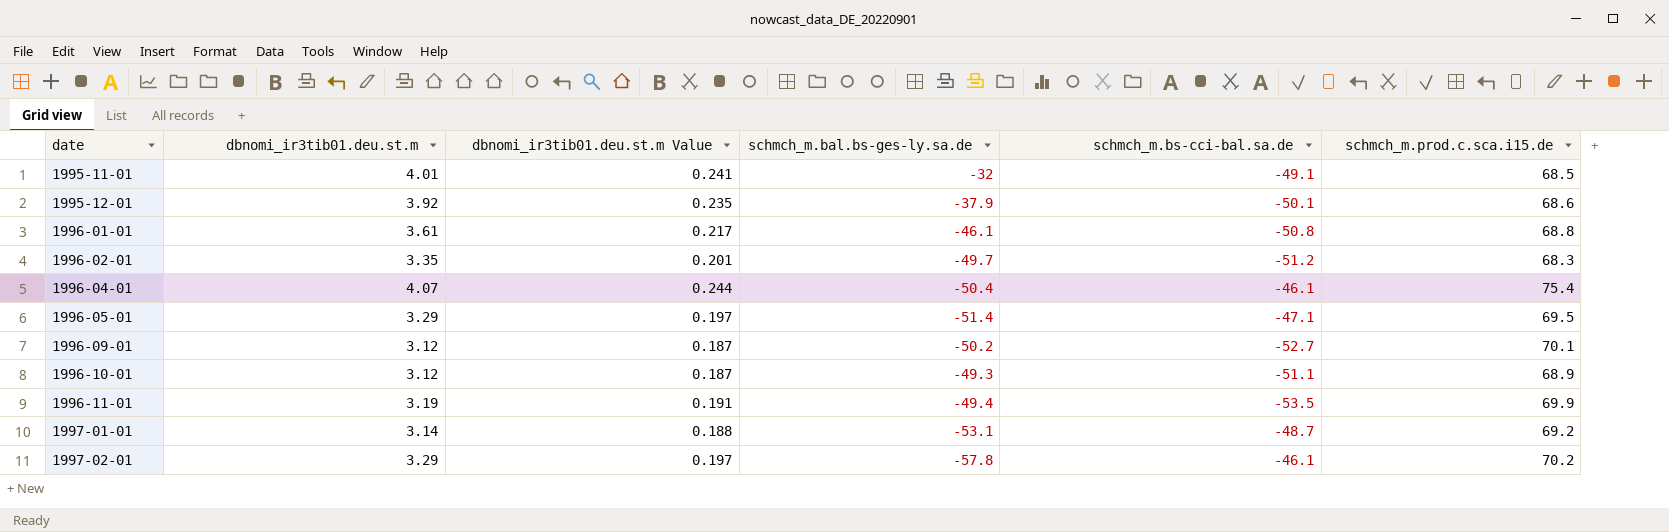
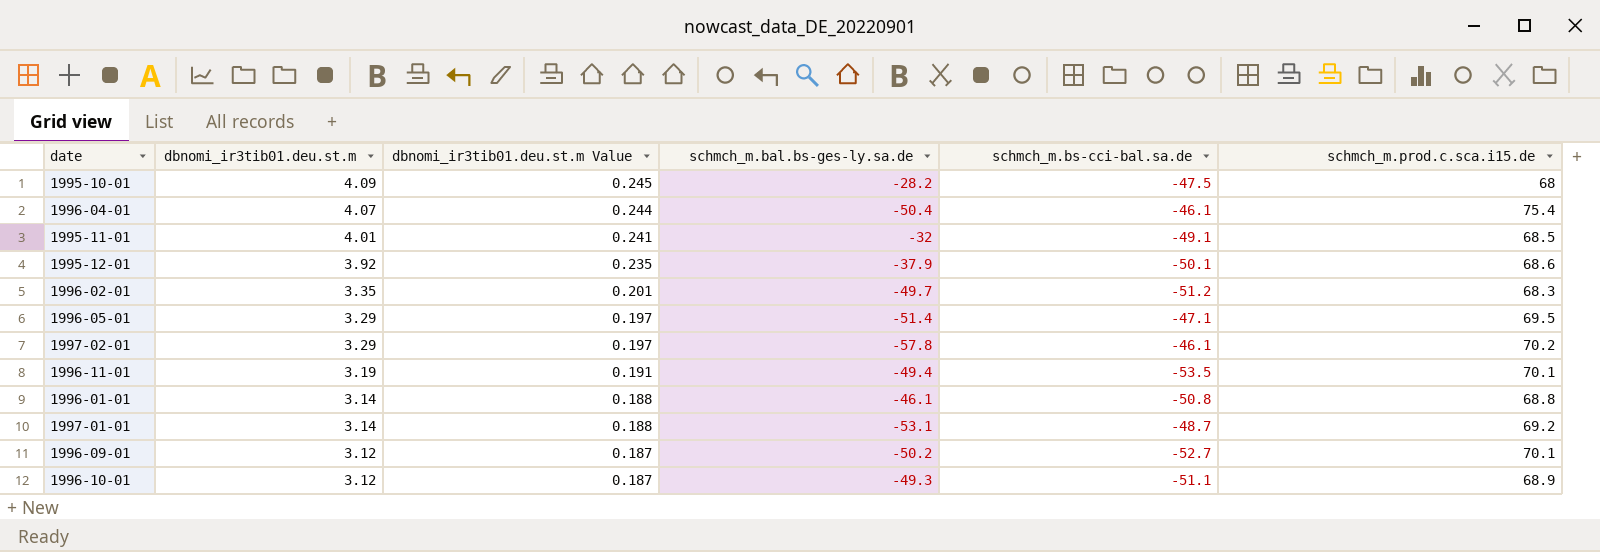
row order: date ascending -> dbnomi_ir3tib01.deu.st.m descending
row 1995-10-01: none -> 4.09 | 0.245 | -28.2 | -47.5 | 68
1996-11-01 | schmch_m.prod.c.sca.i15.de: 69.9 -> 70.1
1996-01-01 | dbnomi_ir3tib01.deu.st.m: 3.61 -> 3.14
1996-01-01 | dbnomi_ir3tib01.deu.st.m Value: 0.217 -> 0.188

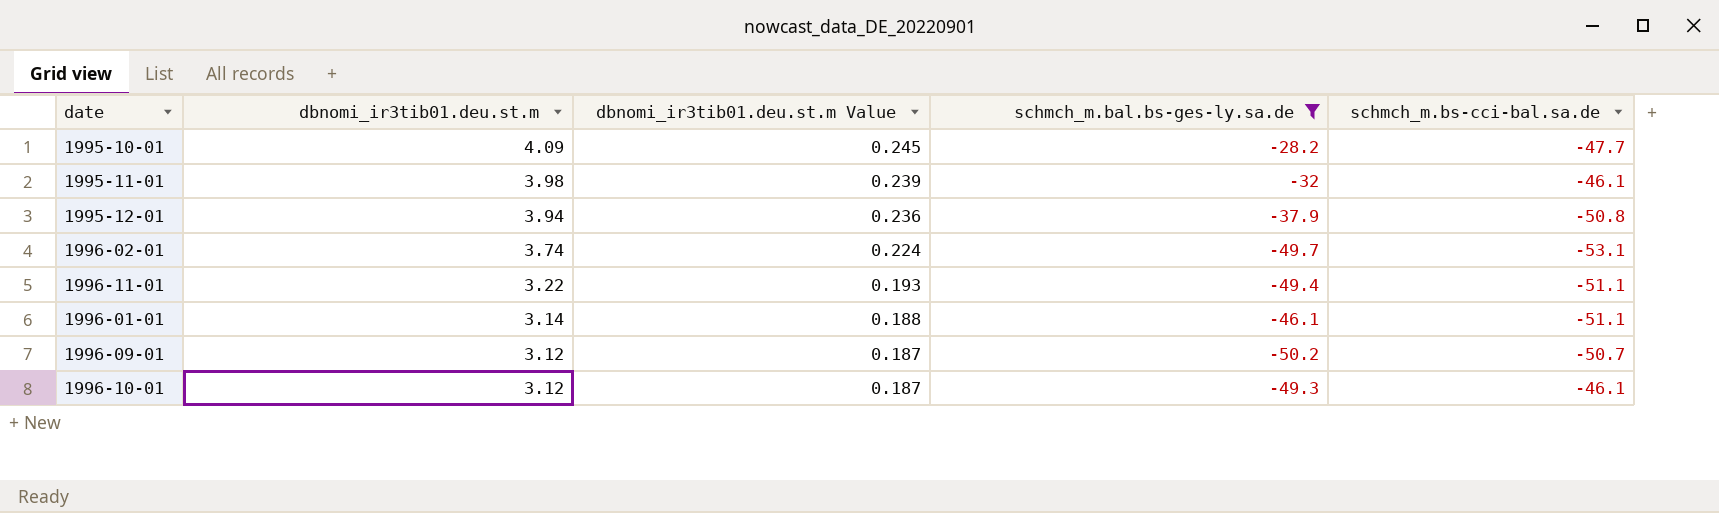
filter: none -> schmch_m.bal.bs-ges-ly.sa.de >= -50.2
column schmch_m.prod.c.sca.i15.de | position: 6 -> none
1995-10-01 | schmch_m.bs-cci-bal.sa.de: -47.5 -> -47.7
1995-11-01 | dbnomi_ir3tib01.deu.st.m: 4.01 -> 3.98
1995-11-01 | dbnomi_ir3tib01.deu.st.m Value: 0.241 -> 0.239
1995-11-01 | schmch_m.bs-cci-bal.sa.de: -49.1 -> -46.1
1995-12-01 | dbnomi_ir3tib01.deu.st.m: 3.92 -> 3.94
1995-12-01 | dbnomi_ir3tib01.deu.st.m Value: 0.235 -> 0.236
1995-12-01 | schmch_m.bs-cci-bal.sa.de: -50.1 -> -50.8
1996-02-01 | dbnomi_ir3tib01.deu.st.m: 3.35 -> 3.74
1996-02-01 | dbnomi_ir3tib01.deu.st.m Value: 0.201 -> 0.224
1996-02-01 | schmch_m.bs-cci-bal.sa.de: -51.2 -> -53.1
1996-11-01 | dbnomi_ir3tib01.deu.st.m: 3.19 -> 3.22
1996-11-01 | dbnomi_ir3tib01.deu.st.m Value: 0.191 -> 0.193
1996-11-01 | schmch_m.bs-cci-bal.sa.de: -53.5 -> -51.1
1996-01-01 | schmch_m.bs-cci-bal.sa.de: -50.8 -> -51.1
1996-09-01 | schmch_m.bs-cci-bal.sa.de: -52.7 -> -50.7
1996-10-01 | schmch_m.bs-cci-bal.sa.de: -51.1 -> -46.1

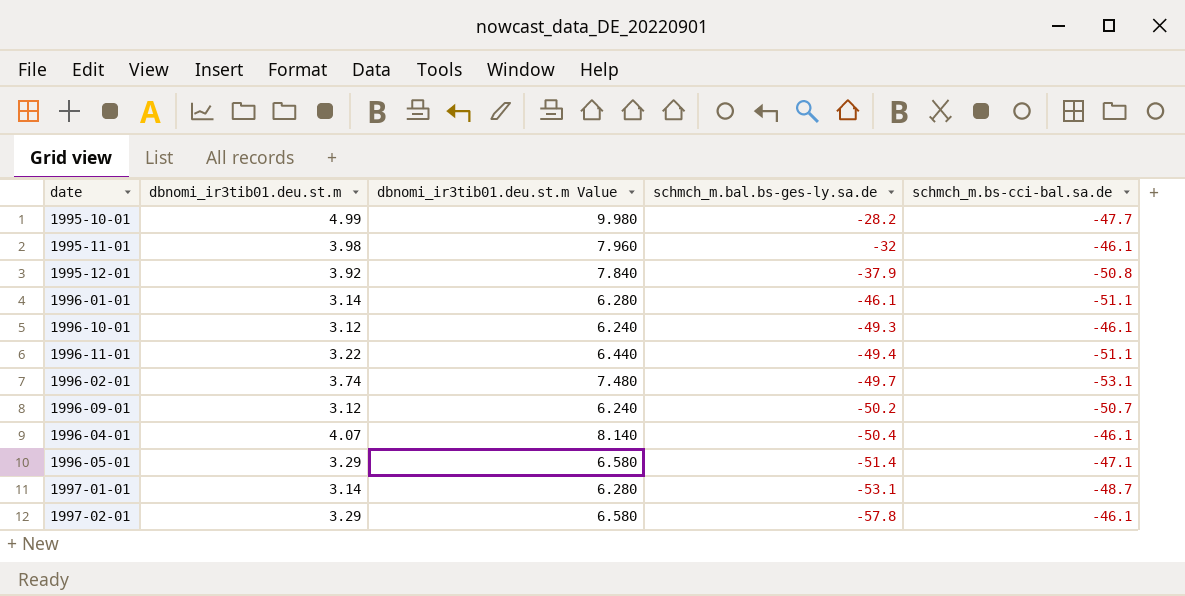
filter: schmch_m.bal.bs-ges-ly.sa.de >= -50.2 -> none
row order: dbnomi_ir3tib01.deu.st.m descending -> schmch_m.bal.bs-ges-ly.sa.de descending
column dbnomi_ir3tib01.deu.st.m Value | formula: [dbnomi_ir3tib01.deu.st.m] * 0.06 -> [dbnomi_ir3tib01.deu.st.m] * 2
1995-10-01 | dbnomi_ir3tib01.deu.st.m: 4.09 -> 4.99
1995-12-01 | dbnomi_ir3tib01.deu.st.m: 3.94 -> 3.92

